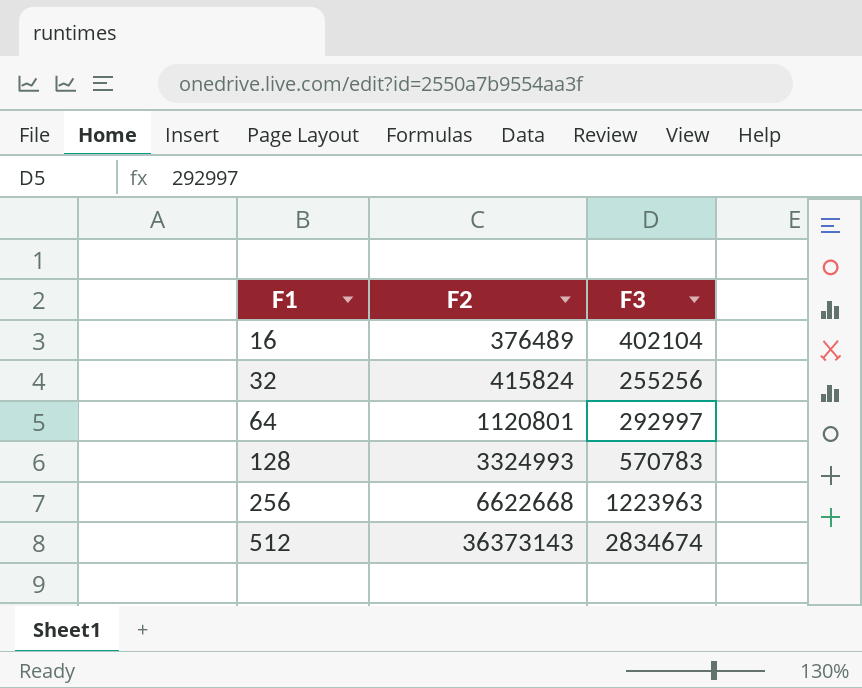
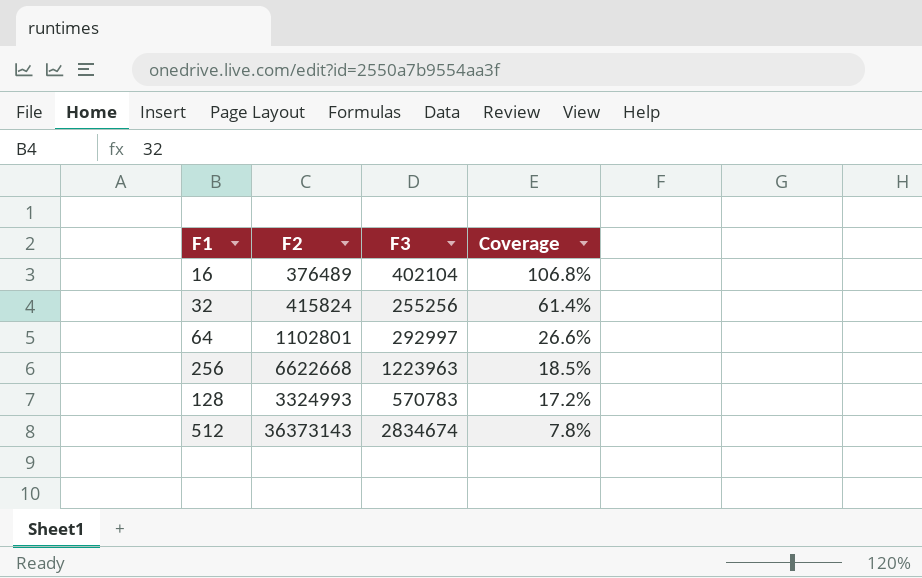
row order: F1 ascending -> Coverage descending
column Coverage | formula: none -> [F3] / [F2]
64 | F2: 1120801 -> 1102801

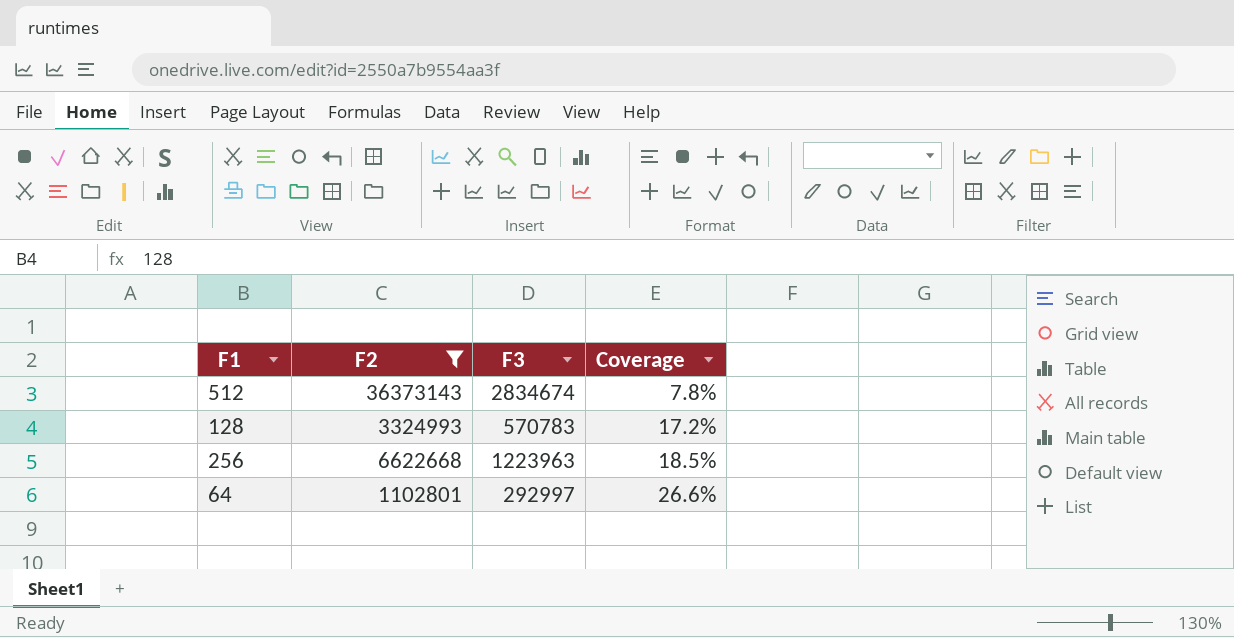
filter: none -> F2 >= 1102801
row order: Coverage descending -> Coverage ascending

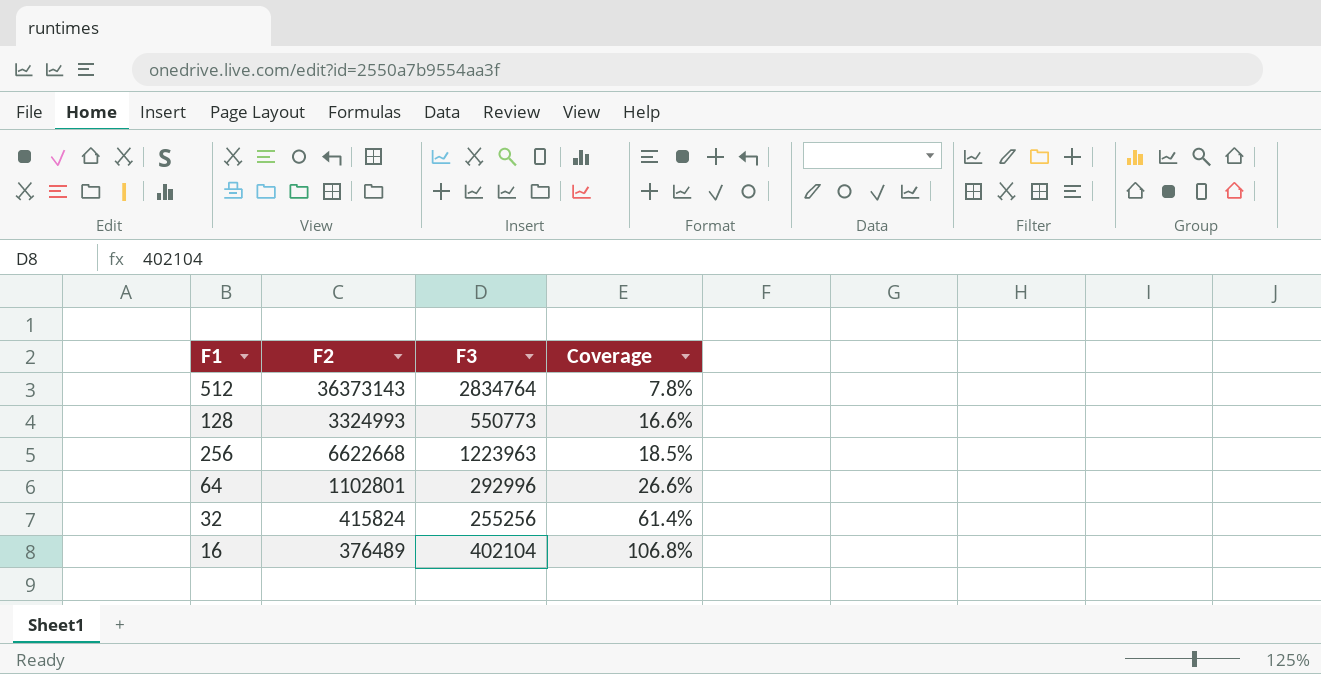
filter: F2 >= 1102801 -> none
512 | F3: 2834674 -> 2834764
128 | F3: 570783 -> 550773
128 | Coverage: 17.2% -> 16.6%
64 | F3: 292997 -> 292996

